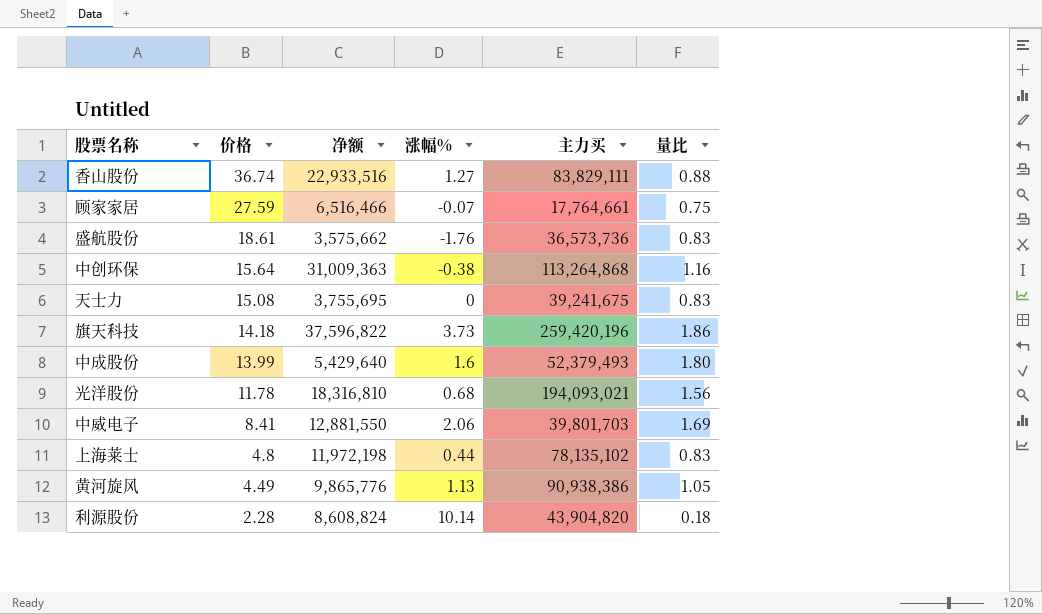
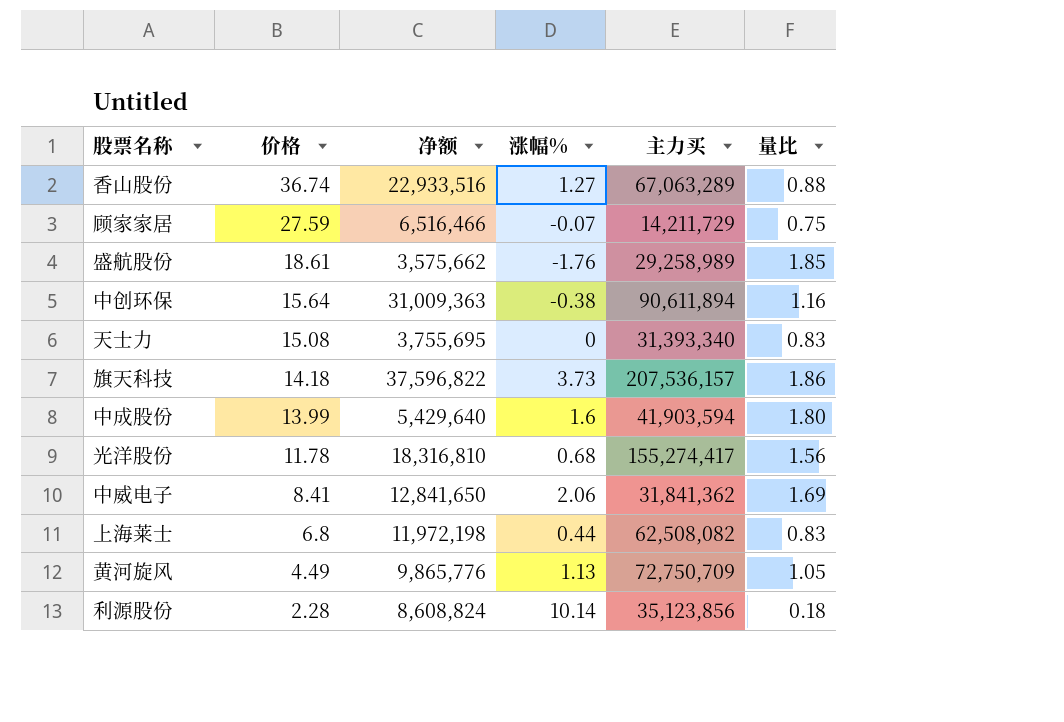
香山股份 | 主力买: 83,829,111 -> 67,063,289
顾家家居 | 主力买: 17,764,661 -> 14,211,729
盛航股份 | 主力买: 36,573,736 -> 29,258,989
盛航股份 | 量比: 0.83 -> 1.85
中创环保 | 主力买: 113,264,868 -> 90,611,894
天士力 | 主力买: 39,241,675 -> 31,393,340
旗天科技 | 主力买: 259,420,196 -> 207,536,157
中成股份 | 主力买: 52,379,493 -> 41,903,594
光洋股份 | 主力买: 194,093,021 -> 155,274,417
中威电子 | 净额: 12,881,550 -> 12,841,650
中威电子 | 主力买: 39,801,703 -> 31,841,362
上海莱士 | 价格: 4.8 -> 6.8
上海莱士 | 主力买: 78,135,102 -> 62,508,082
黄河旋风 | 主力买: 90,938,386 -> 72,750,709
利源股份 | 主力买: 43,904,820 -> 35,123,856

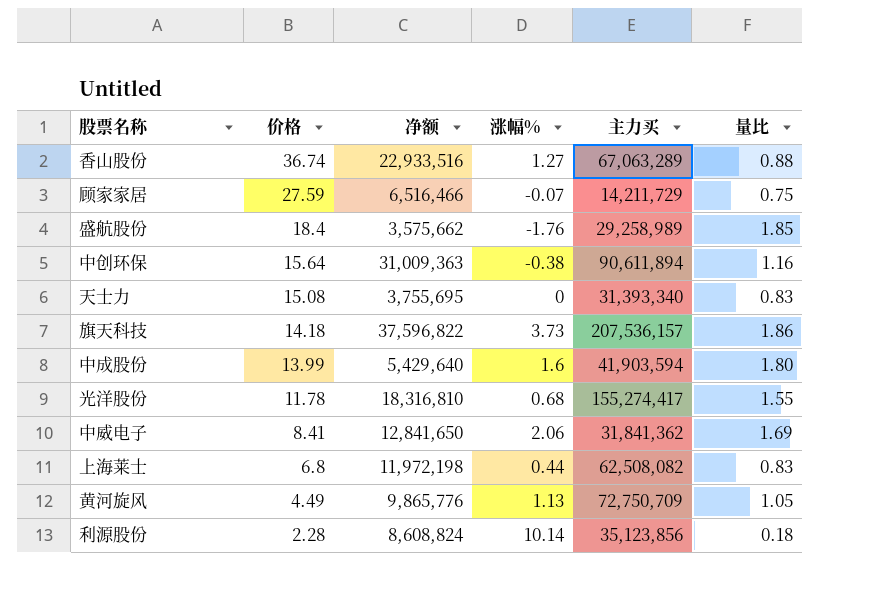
盛航股份 | 价格: 18.61 -> 18.4
光洋股份 | 量比: 1.56 -> 1.55

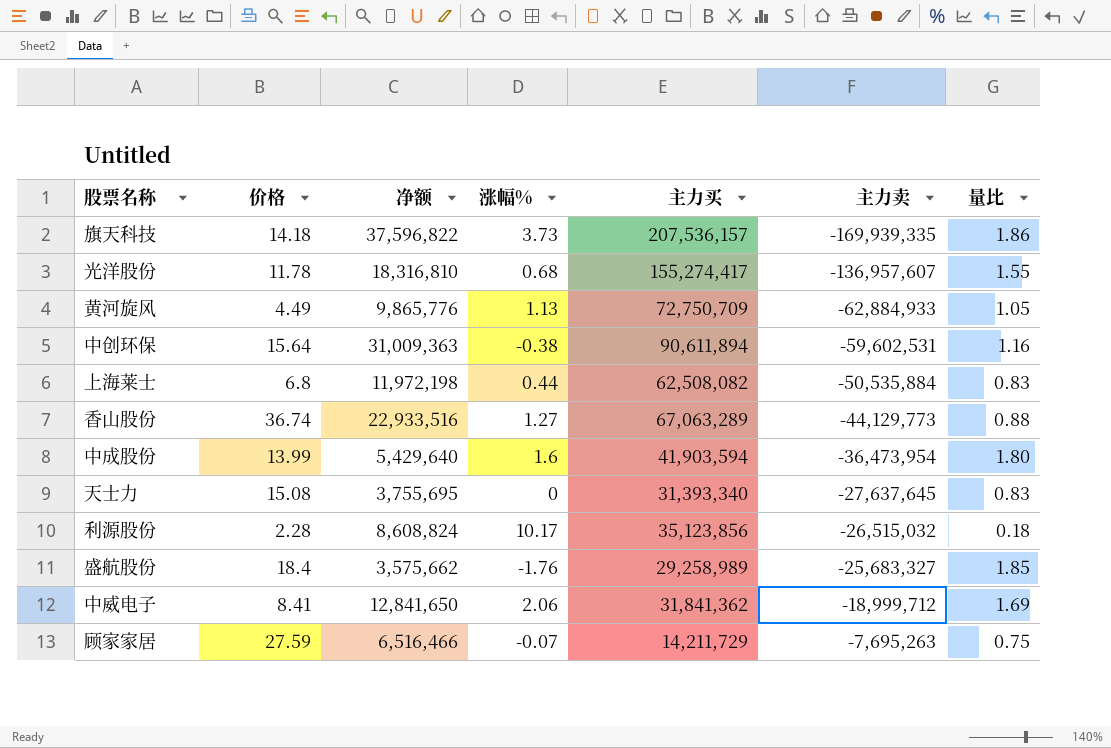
row order: 价格 descending -> 主力卖 ascending
column 主力卖 | formula: none -> [净额] - [主力买]
利源股份 | 涨幅%: 10.14 -> 10.17

